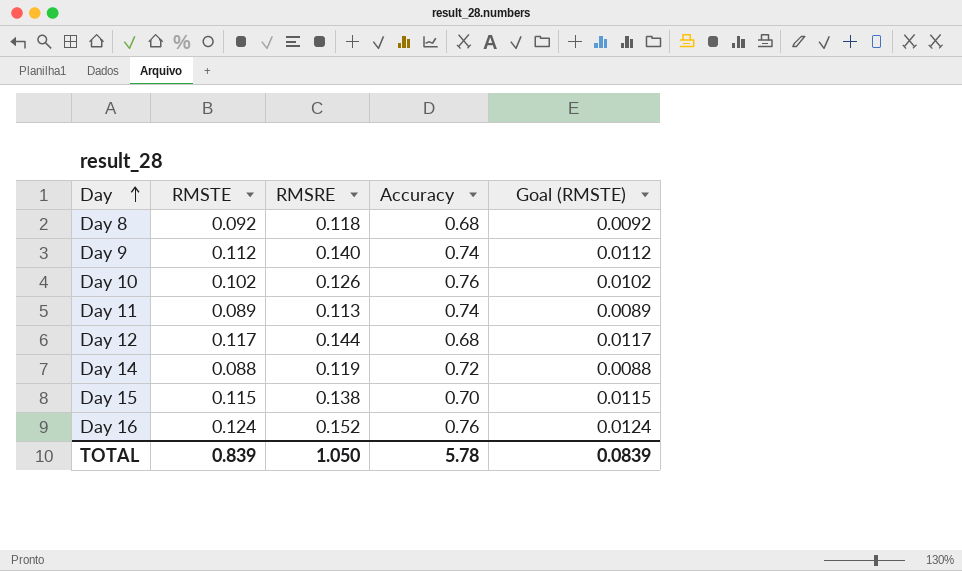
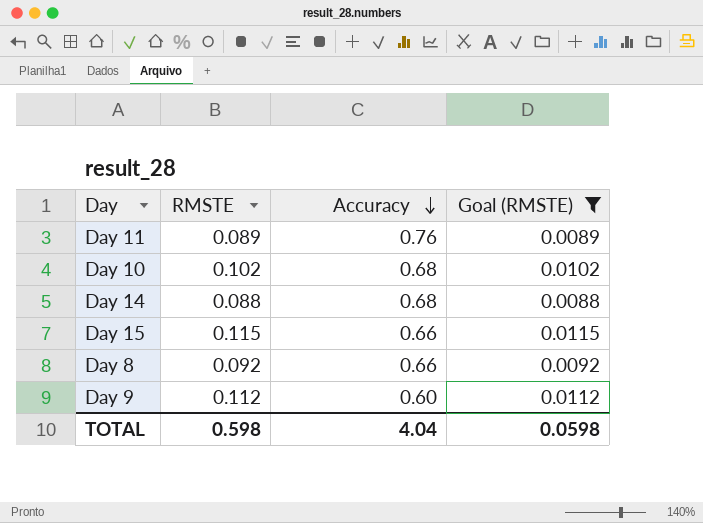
filter: none -> Goal (RMSTE) <= 0.0115
row order: Day ascending -> Accuracy descending
column RMSRE | position: 3 -> none
Day 11 | Accuracy: 0.74 -> 0.76
Day 10 | Accuracy: 0.76 -> 0.68
Day 14 | Accuracy: 0.72 -> 0.68
Day 15 | Accuracy: 0.70 -> 0.66
Day 8 | Accuracy: 0.68 -> 0.66
Day 9 | Accuracy: 0.74 -> 0.60
TOTAL | RMSTE: 0.839 -> 0.598
TOTAL | Accuracy: 5.78 -> 4.04
TOTAL | Goal (RMSTE): 0.0839 -> 0.0598

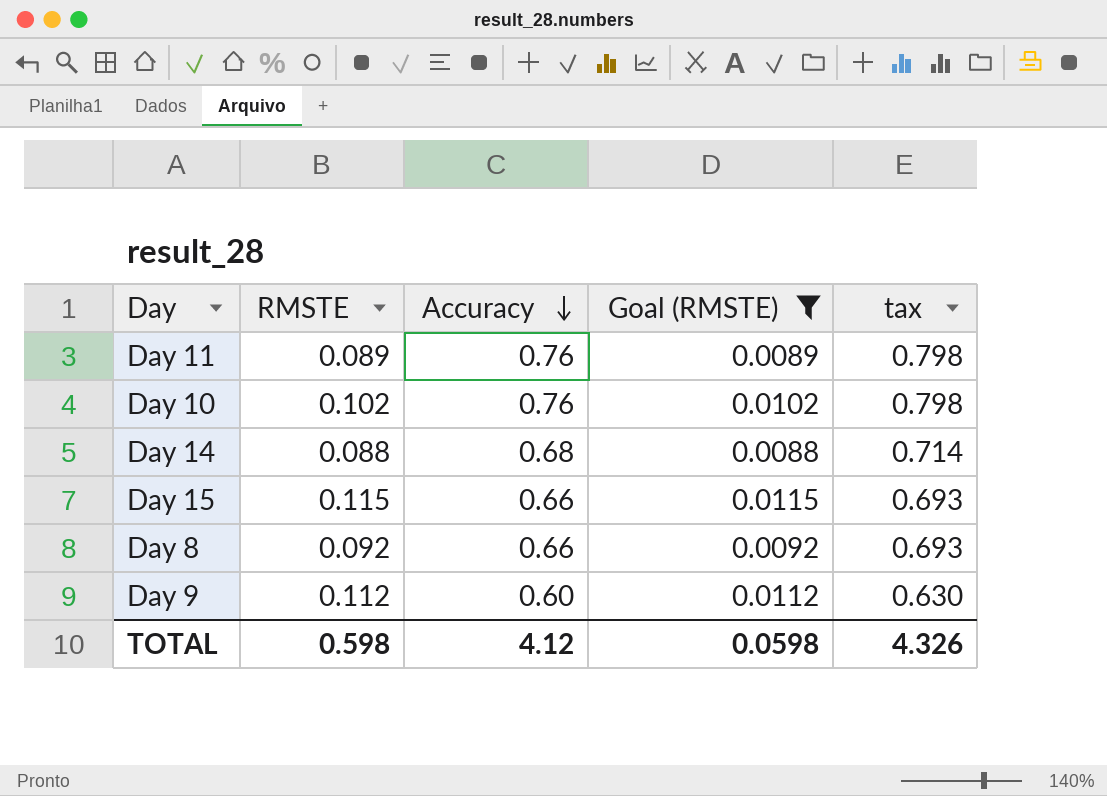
column tax | formula: none -> [Accuracy] * 1.05
Day 10 | Accuracy: 0.68 -> 0.76
TOTAL | Accuracy: 4.04 -> 4.12

